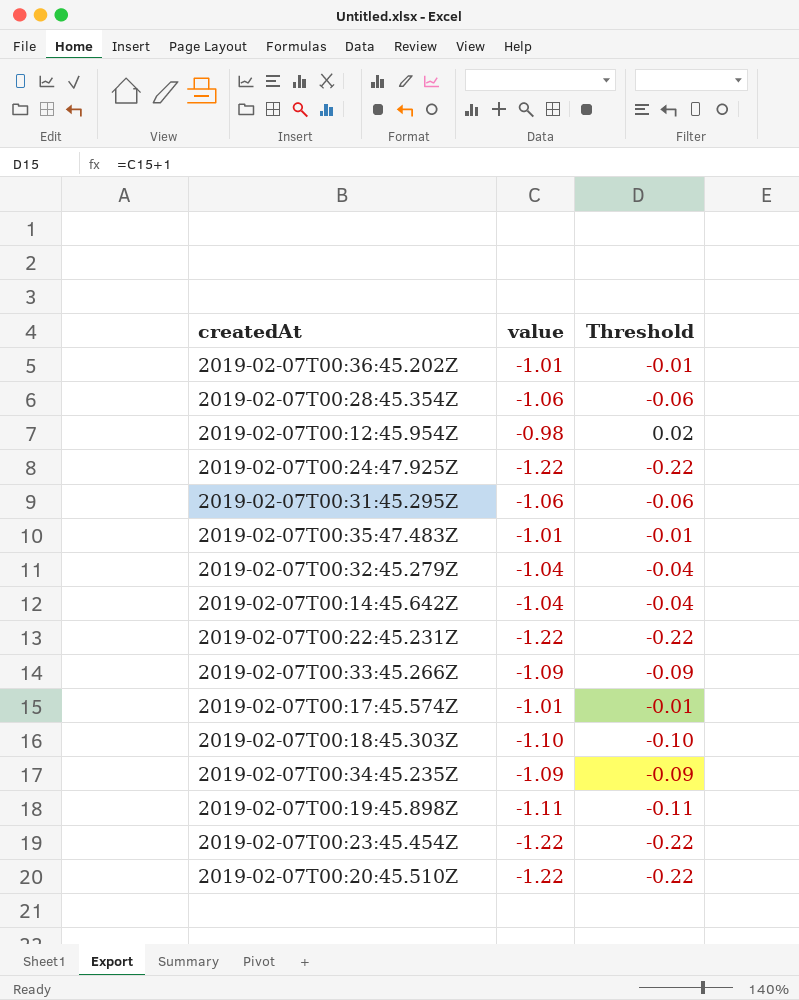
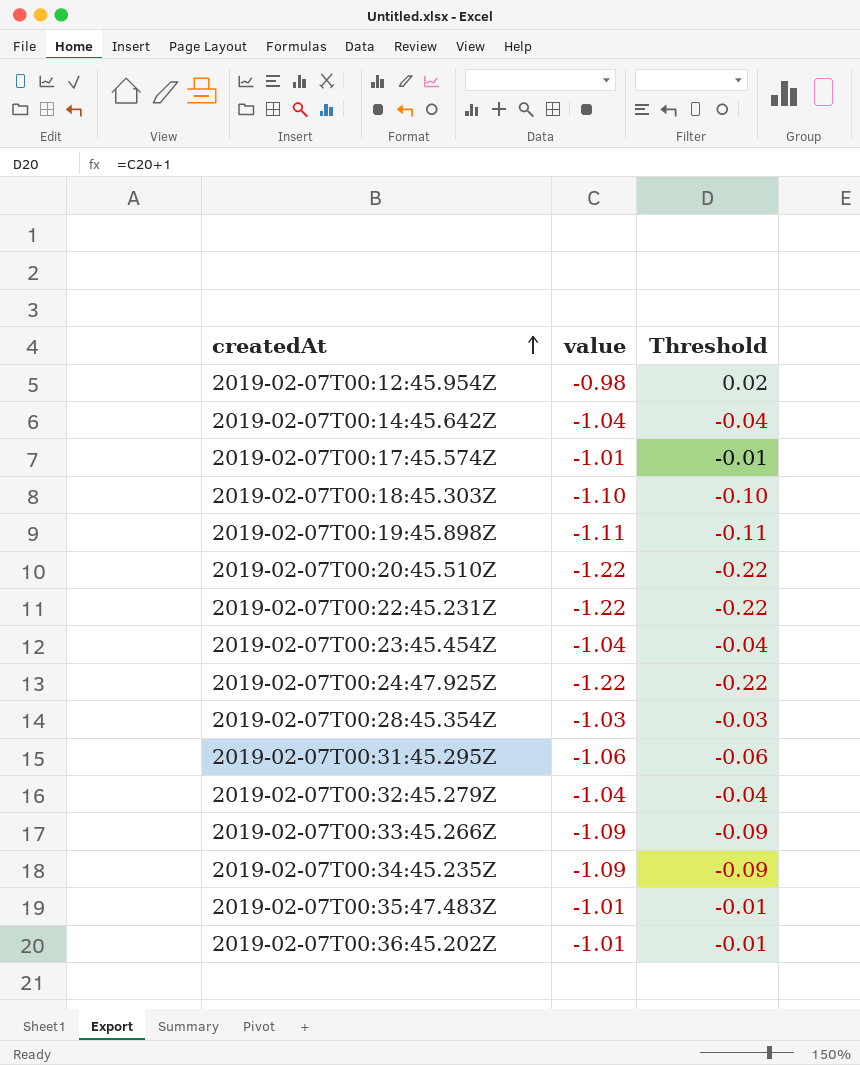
row order: none -> createdAt ascending
2019-02-07T00:23:45.454Z | value: -1.22 -> -1.04
2019-02-07T00:23:45.454Z | Threshold: -0.22 -> -0.04
2019-02-07T00:28:45.354Z | value: -1.06 -> -1.03
2019-02-07T00:28:45.354Z | Threshold: -0.06 -> -0.03

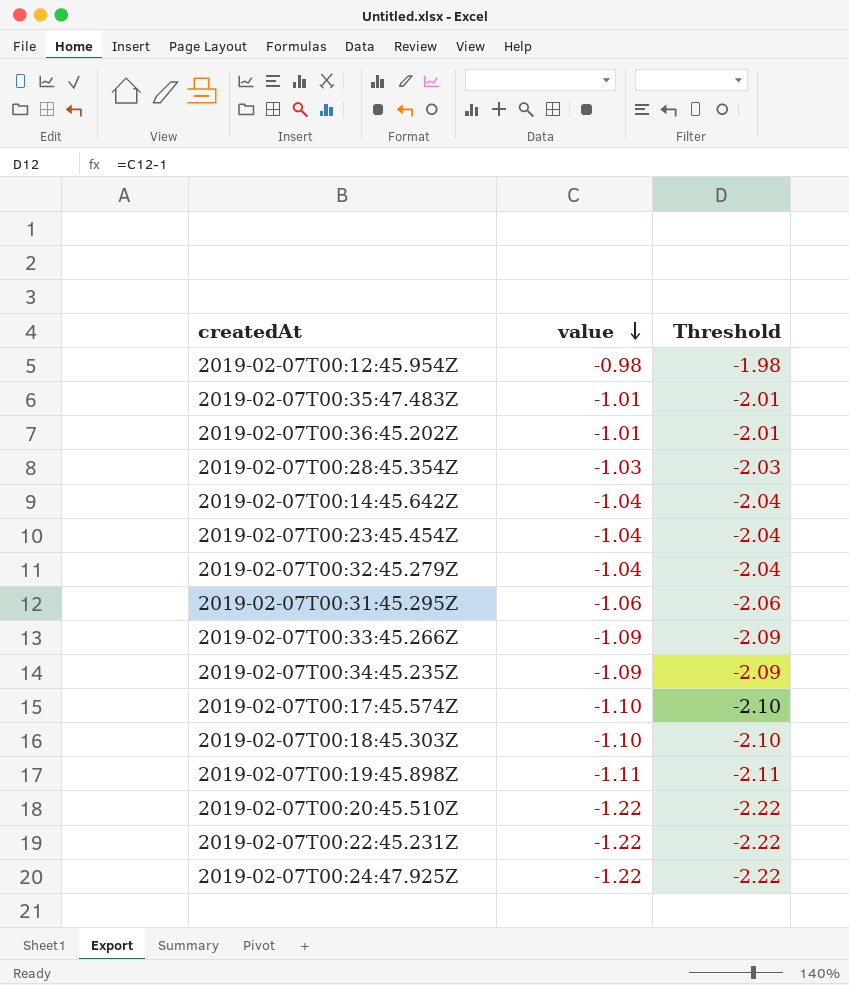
row order: createdAt ascending -> value descending
column Threshold | formula: [value] + 1 -> [value] - 1
2019-02-07T00:17:45.574Z | value: -1.01 -> -1.10

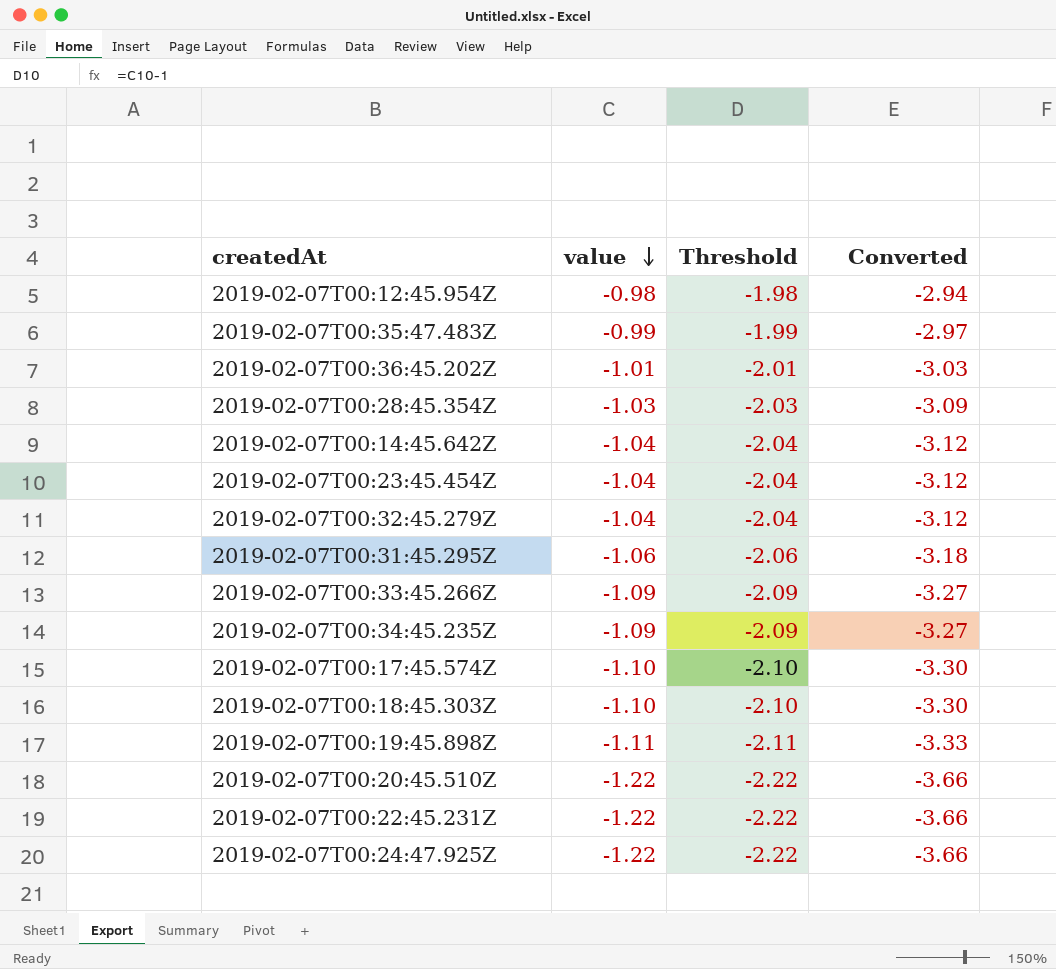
column Converted | formula: none -> [value] * 3
2019-02-07T00:35:47.483Z | value: -1.01 -> -0.99
2019-02-07T00:35:47.483Z | Threshold: -2.01 -> -1.99

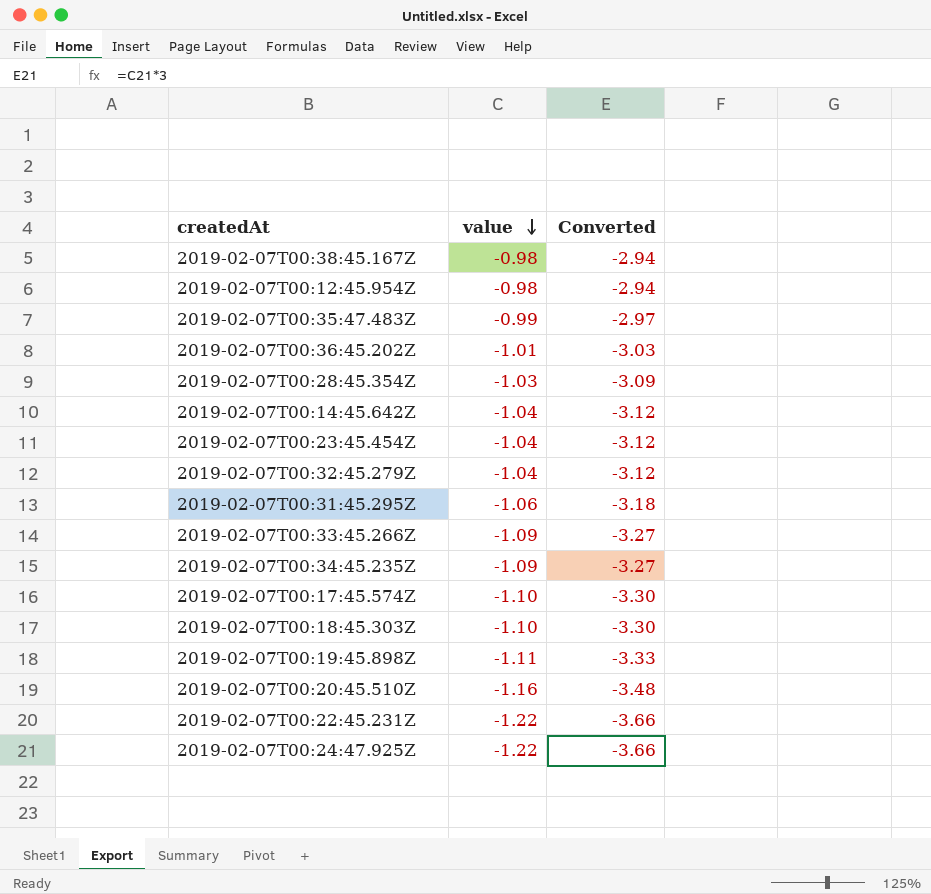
column Threshold | formula: [value] - 1 -> none
row 2019-02-07T00:38:45.167Z: none -> -0.98 | -2.94
2019-02-07T00:20:45.510Z | value: -1.22 -> -1.16
2019-02-07T00:20:45.510Z | Converted: -3.66 -> -3.48

